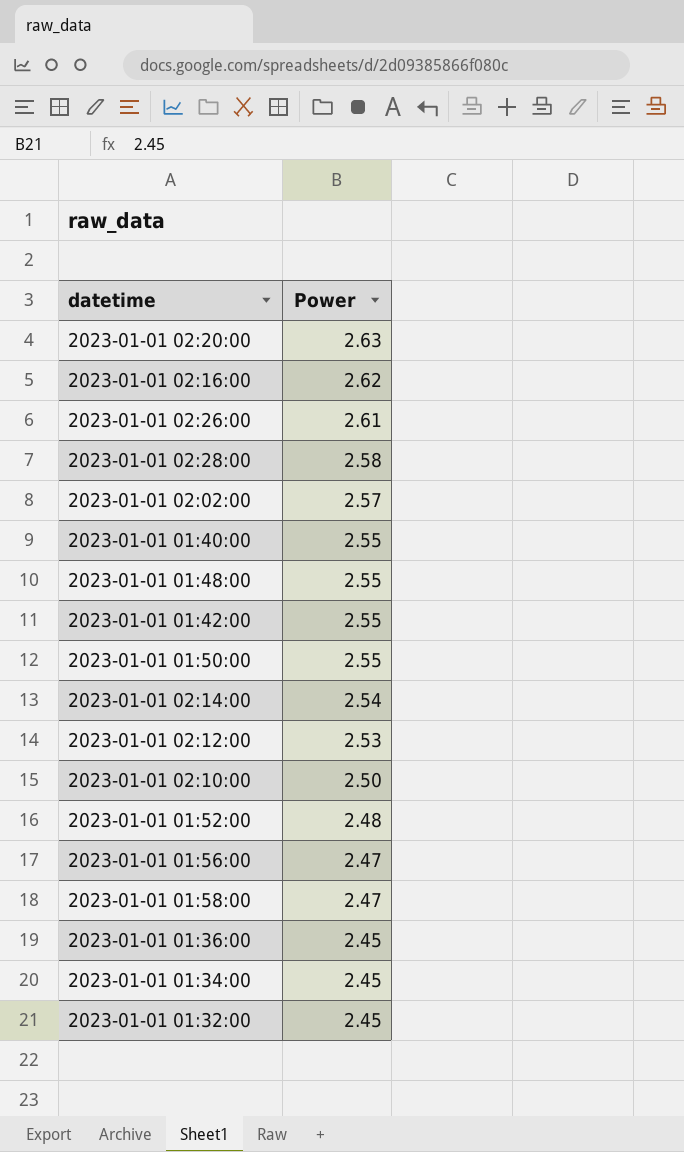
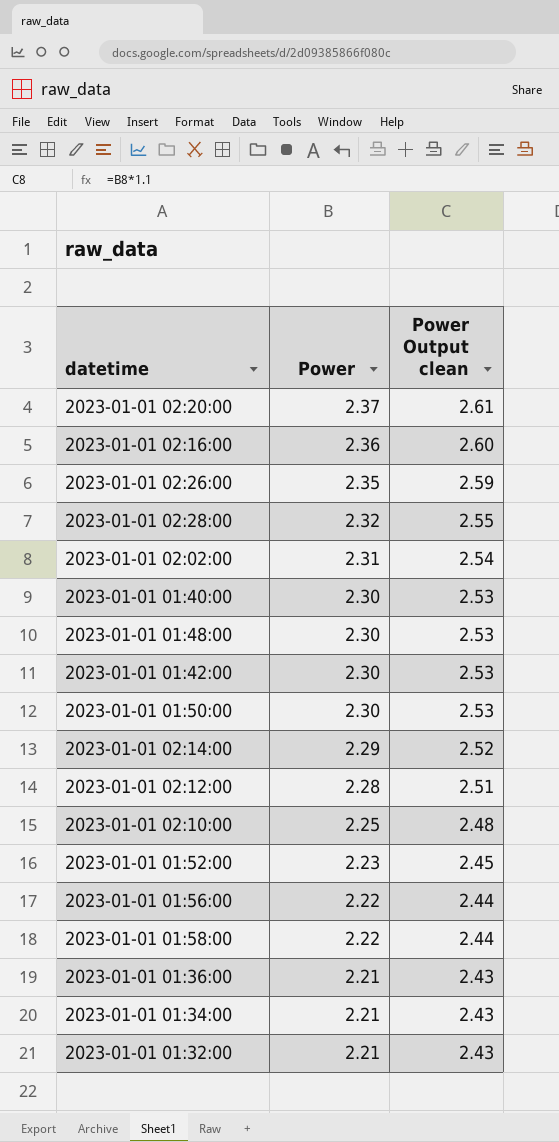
column Power Output clean | formula: none -> [Power] * 1.1
2023-01-01 02:20:00 | Power: 2.63 -> 2.37
2023-01-01 02:16:00 | Power: 2.62 -> 2.36
2023-01-01 02:26:00 | Power: 2.61 -> 2.35
2023-01-01 02:28:00 | Power: 2.58 -> 2.32
2023-01-01 02:02:00 | Power: 2.57 -> 2.31
2023-01-01 01:40:00 | Power: 2.55 -> 2.30
2023-01-01 01:48:00 | Power: 2.55 -> 2.30
2023-01-01 01:42:00 | Power: 2.55 -> 2.30
2023-01-01 01:50:00 | Power: 2.55 -> 2.30
2023-01-01 02:14:00 | Power: 2.54 -> 2.29
2023-01-01 02:12:00 | Power: 2.53 -> 2.28
2023-01-01 02:10:00 | Power: 2.50 -> 2.25
2023-01-01 01:52:00 | Power: 2.48 -> 2.23
2023-01-01 01:56:00 | Power: 2.47 -> 2.22
2023-01-01 01:58:00 | Power: 2.47 -> 2.22
2023-01-01 01:36:00 | Power: 2.45 -> 2.21
2023-01-01 01:34:00 | Power: 2.45 -> 2.21
2023-01-01 01:32:00 | Power: 2.45 -> 2.21

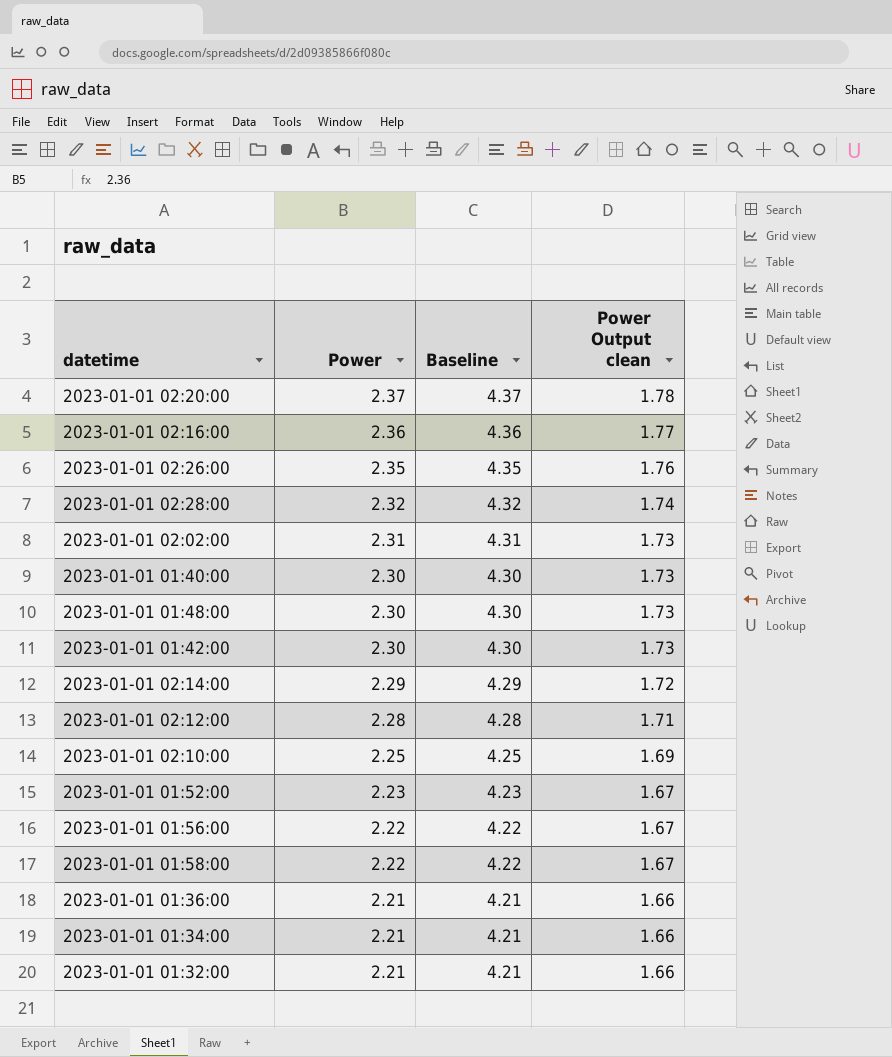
column Baseline | formula: none -> [Power] + 2
column Power Output clean | formula: [Power] * 1.1 -> [Power] * 0.75
row 2023-01-01 01:50:00: 2.30 | 2.53 -> none

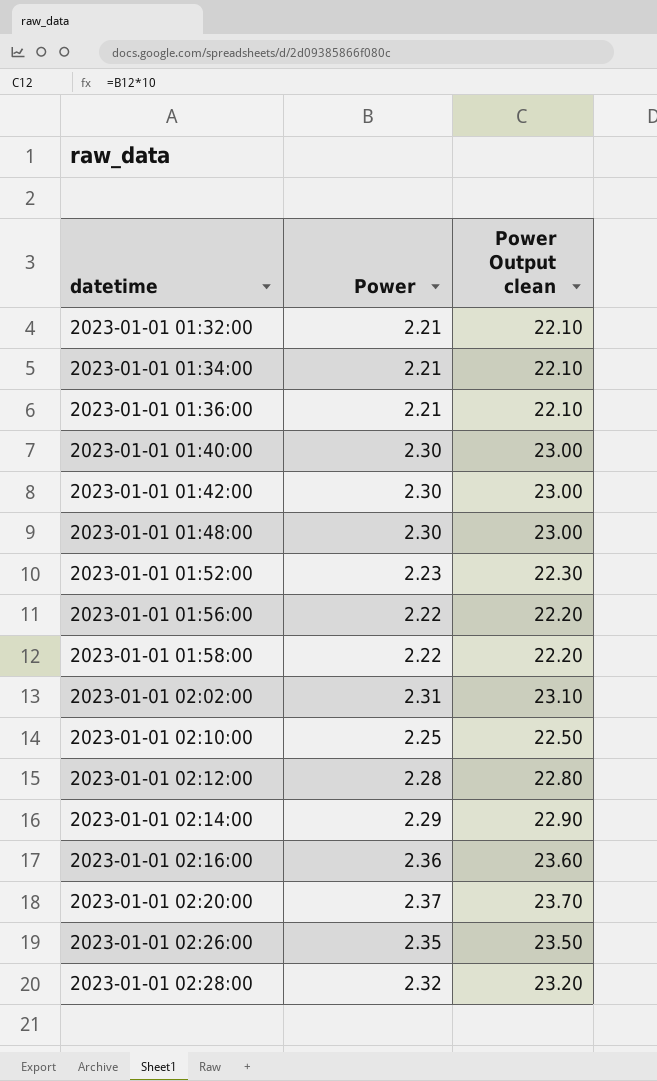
row order: Power descending -> datetime ascending
column Baseline | formula: [Power] + 2 -> none
column Power Output clean | formula: [Power] * 0.75 -> [Power] * 10

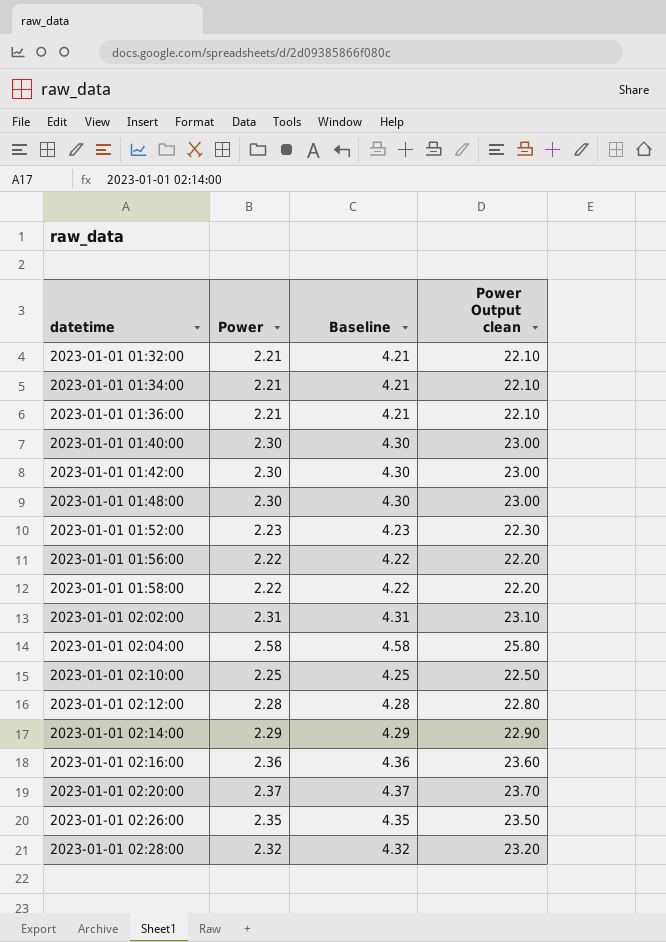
column Baseline | formula: none -> [Power] + 2
row 2023-01-01 02:04:00: none -> 2.58 | 4.58 | 25.80

